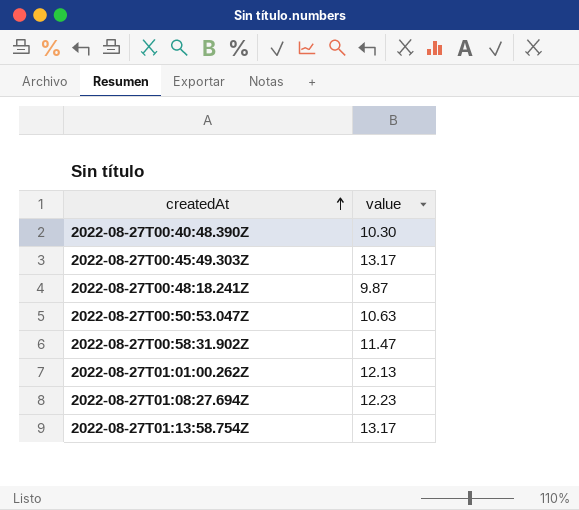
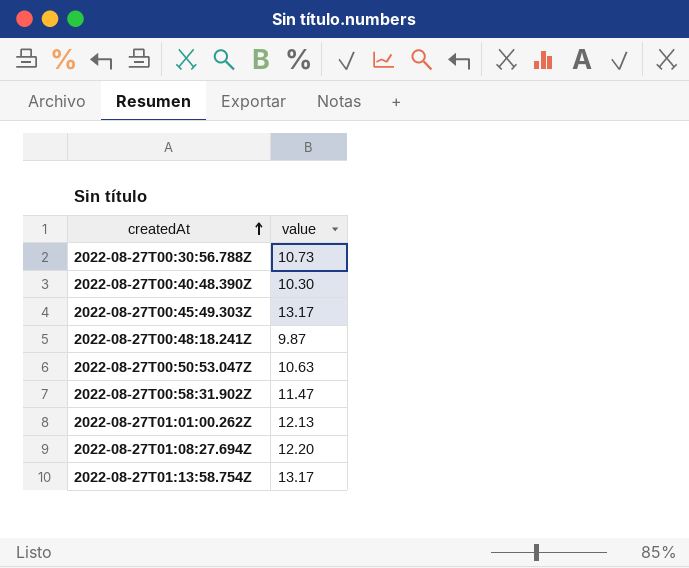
row 2022-08-27T00:30:56.788Z: none -> 10.73
2022-08-27T01:08:27.694Z | value: 12.23 -> 12.20

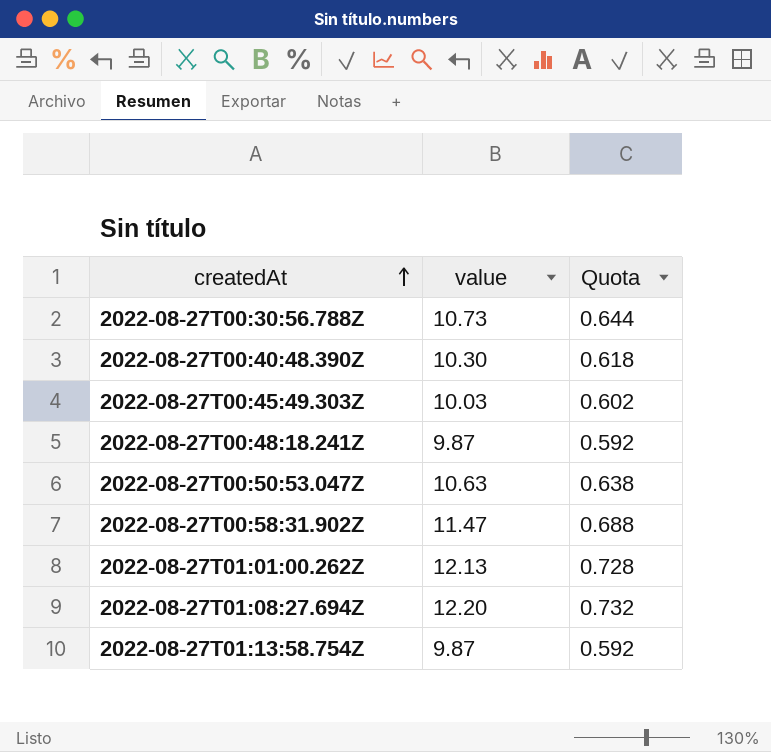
column Quota | formula: none -> [value] * 0.06
2022-08-27T00:45:49.303Z | value: 13.17 -> 10.03
2022-08-27T01:13:58.754Z | value: 13.17 -> 9.87

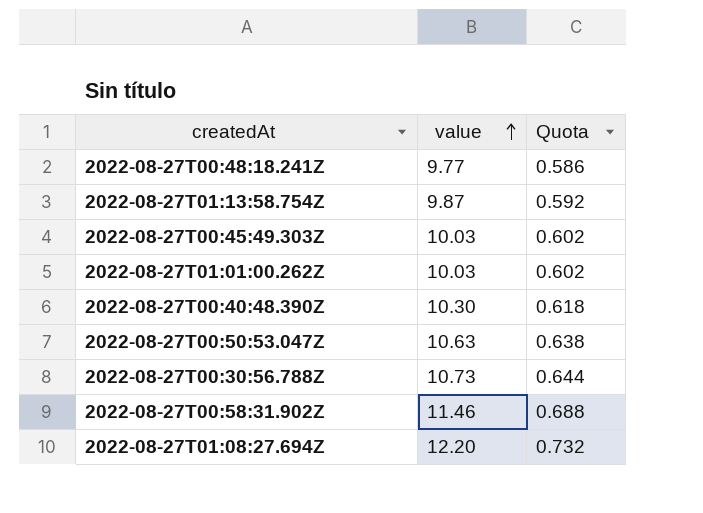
row order: createdAt ascending -> value ascending
2022-08-27T00:48:18.241Z | value: 9.87 -> 9.77
2022-08-27T00:48:18.241Z | Quota: 0.592 -> 0.586
2022-08-27T01:01:00.262Z | value: 12.13 -> 10.03
2022-08-27T01:01:00.262Z | Quota: 0.728 -> 0.602
2022-08-27T00:58:31.902Z | value: 11.47 -> 11.46

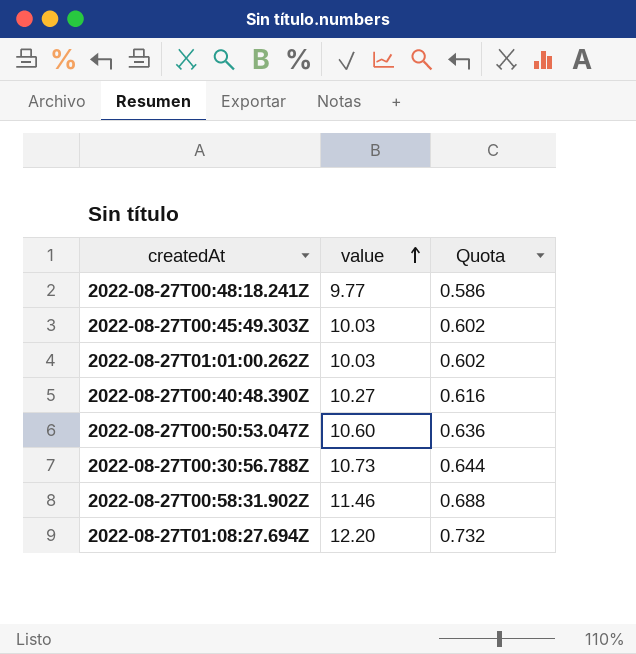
row 2022-08-27T01:13:58.754Z: 9.87 | 0.592 -> none
2022-08-27T00:40:48.390Z | value: 10.30 -> 10.27
2022-08-27T00:40:48.390Z | Quota: 0.618 -> 0.616
2022-08-27T00:50:53.047Z | value: 10.63 -> 10.60
2022-08-27T00:50:53.047Z | Quota: 0.638 -> 0.636

